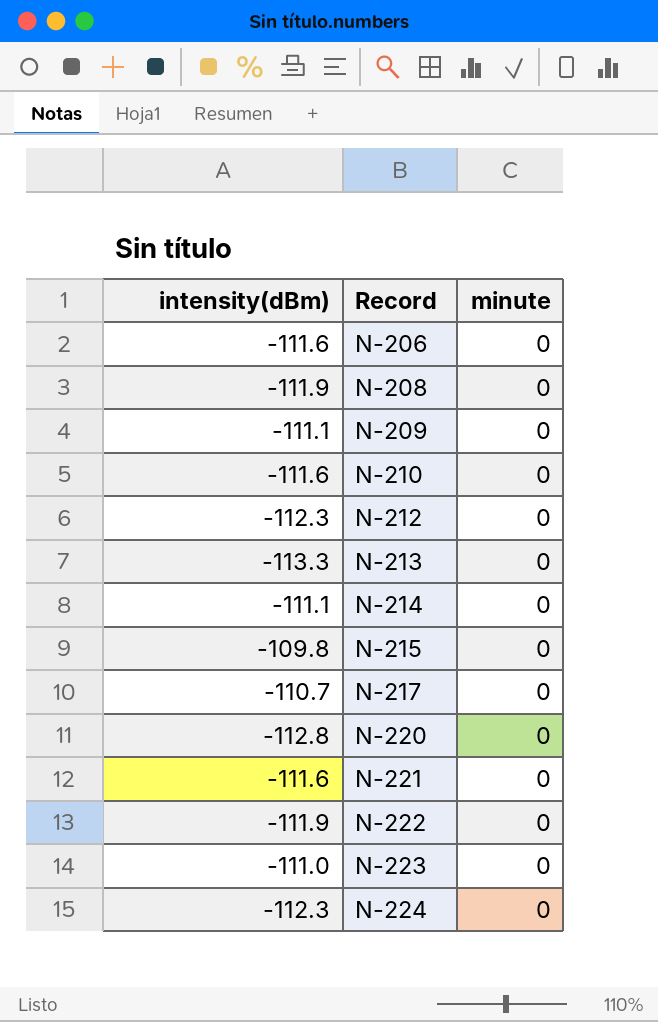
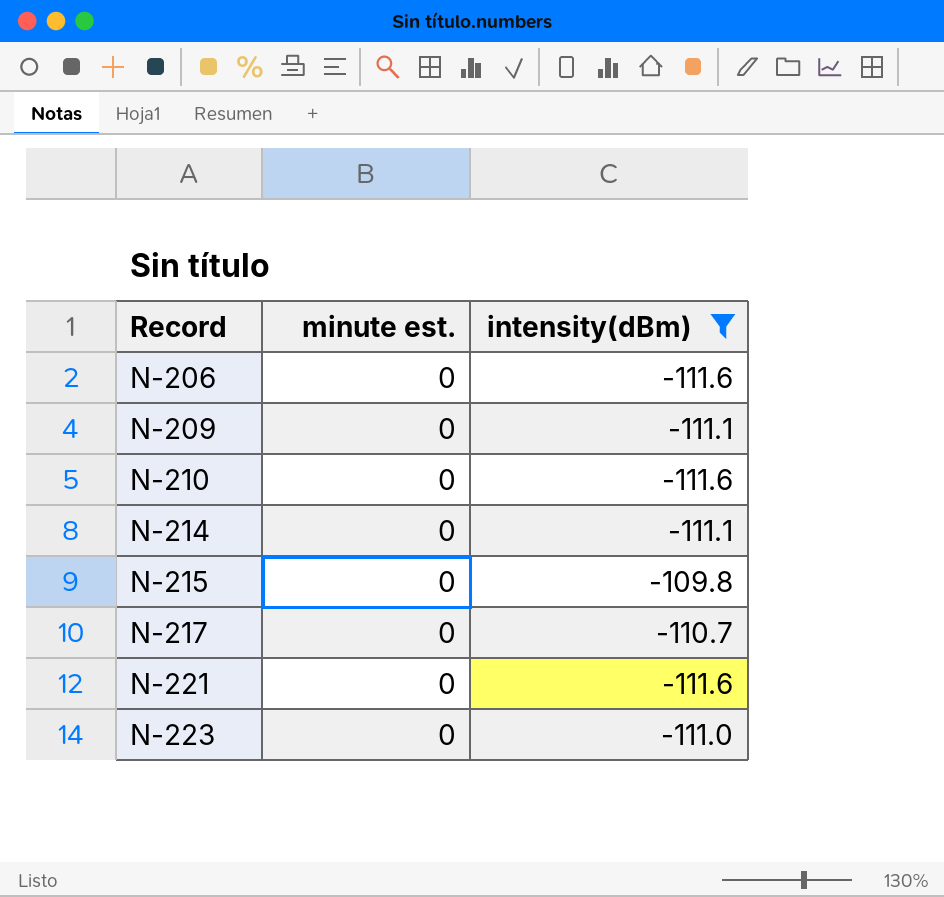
filter: none -> intensity(dBm) >= -111.6
column name: minute -> minute est.
column intensity(dBm) | position: 1 -> 3

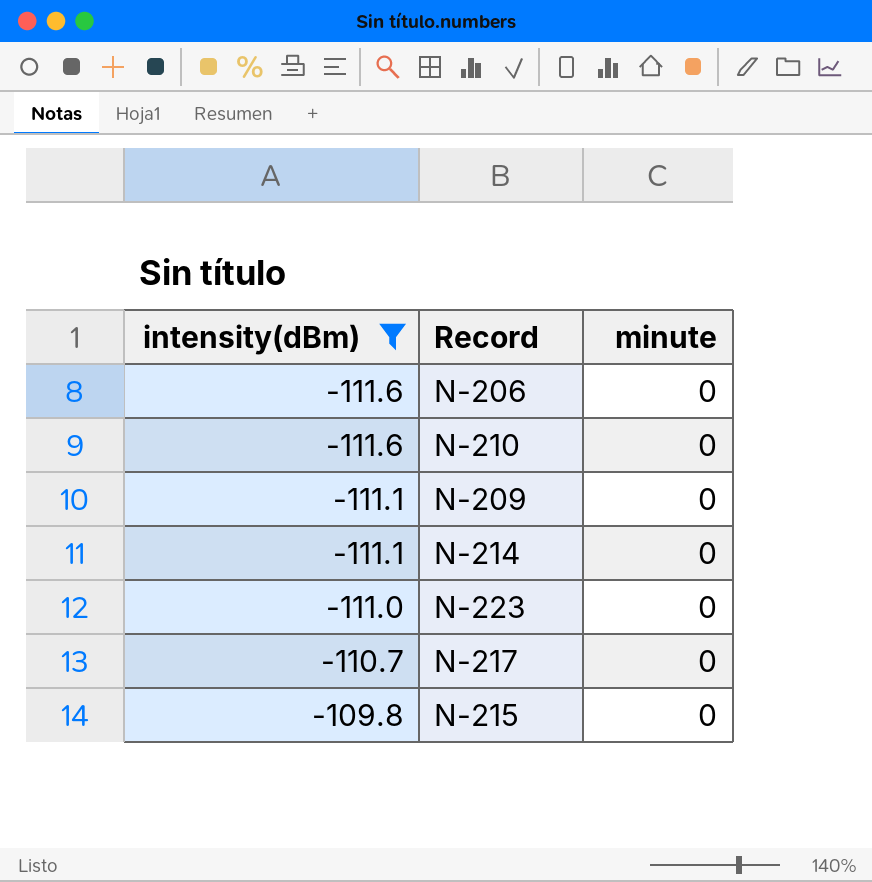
row order: Record ascending -> intensity(dBm) ascending
column intensity(dBm) | position: 3 -> 1
column name: minute est. -> minute
row N-221: 0 | -111.6 -> none

